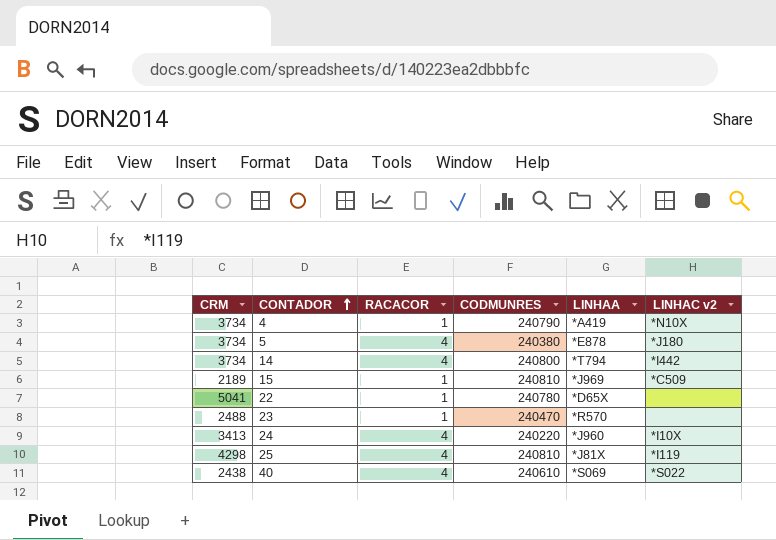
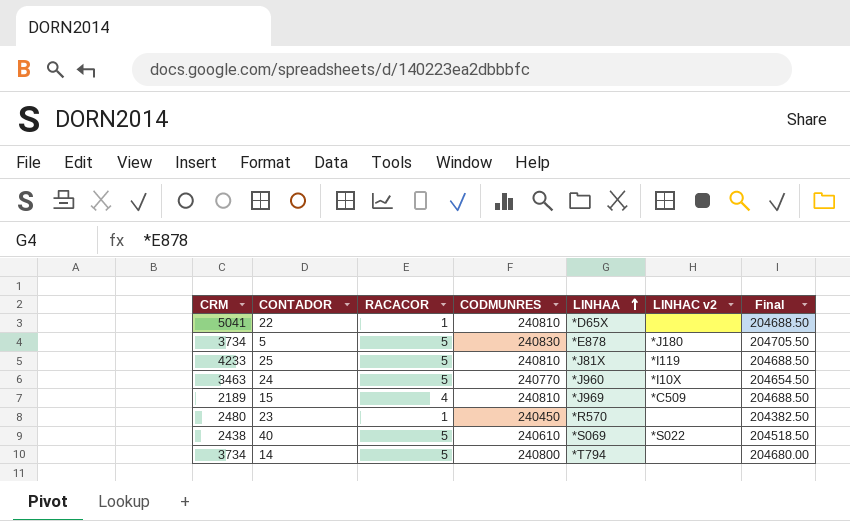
row order: CONTADOR ascending -> LINHAA ascending
column Final | formula: none -> [CODMUNRES] * 0.85
row 4: 3734 | 1 | 240790 | *A419 | *N10X -> none
22 | CODMUNRES: 240780 -> 240810
5 | RACACOR: 4 -> 5
5 | CODMUNRES: 240380 -> 240830
25 | CRM: 4298 -> 4233
25 | RACACOR: 4 -> 5
24 | CRM: 3413 -> 3463
24 | RACACOR: 4 -> 5
24 | CODMUNRES: 240220 -> 240770
15 | RACACOR: 1 -> 4
23 | CRM: 2488 -> 2480
23 | CODMUNRES: 240470 -> 240450
40 | RACACOR: 4 -> 5
14 | RACACOR: 4 -> 5
14 | LINHAC v2: *I442 -> none

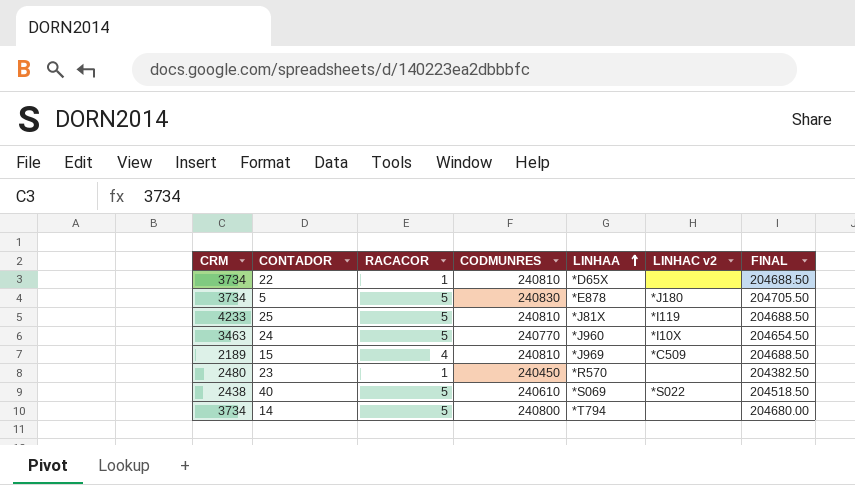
column name: Final -> FINAL
22 | CRM: 5041 -> 3734

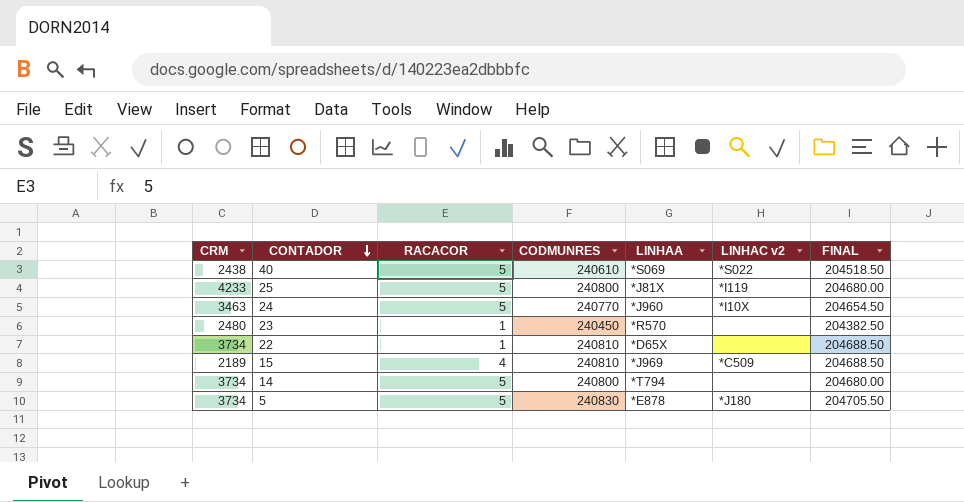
row order: LINHAA ascending -> CONTADOR descending
25 | CODMUNRES: 240810 -> 240800
25 | FINAL: 204688.50 -> 204680.00

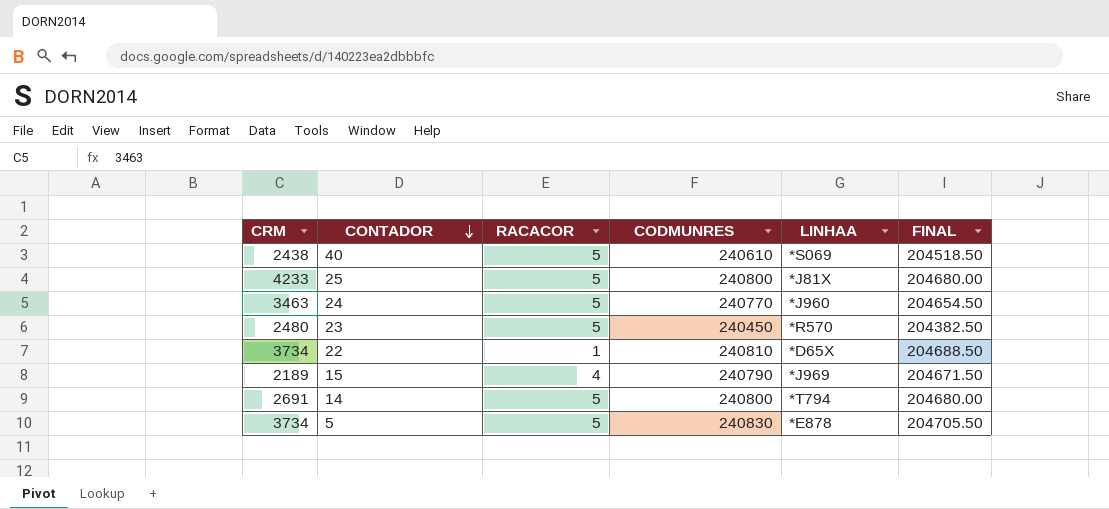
column LINHAC v2 | position: 6 -> none
23 | RACACOR: 1 -> 5
15 | CODMUNRES: 240810 -> 240790
15 | FINAL: 204688.50 -> 204671.50
14 | CRM: 3734 -> 2691

